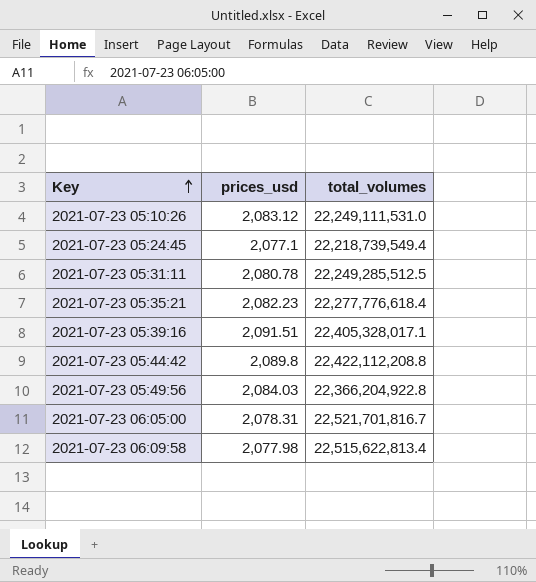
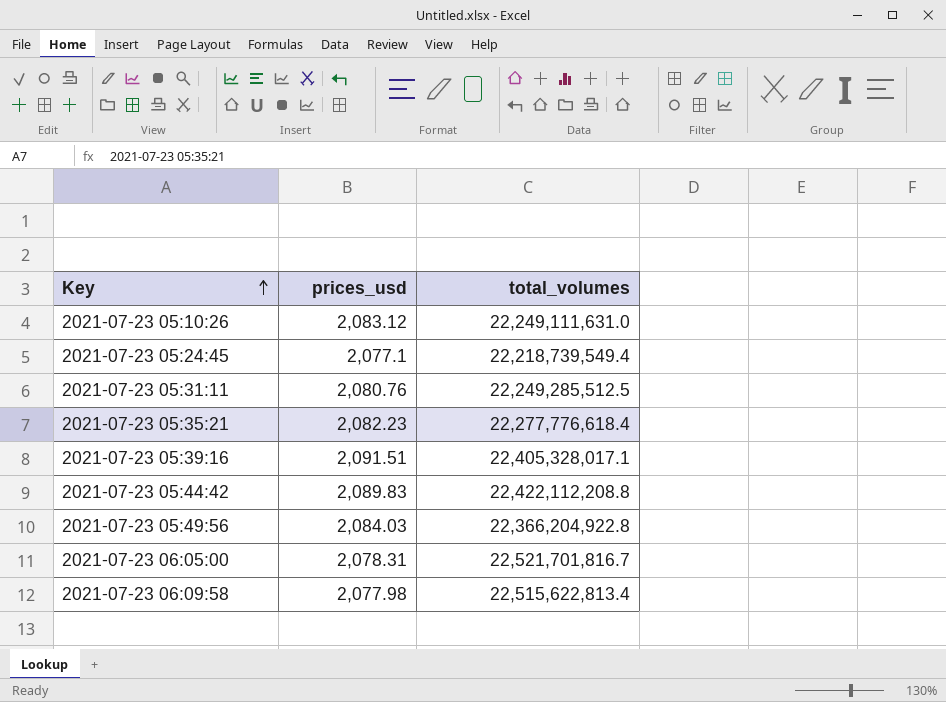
2021-07-23 05:10:26 | total_volumes: 22,249,111,531.0 -> 22,249,111,631.0
2021-07-23 05:31:11 | prices_usd: 2,080.78 -> 2,080.76
2021-07-23 05:44:42 | prices_usd: 2,089.8 -> 2,089.83

